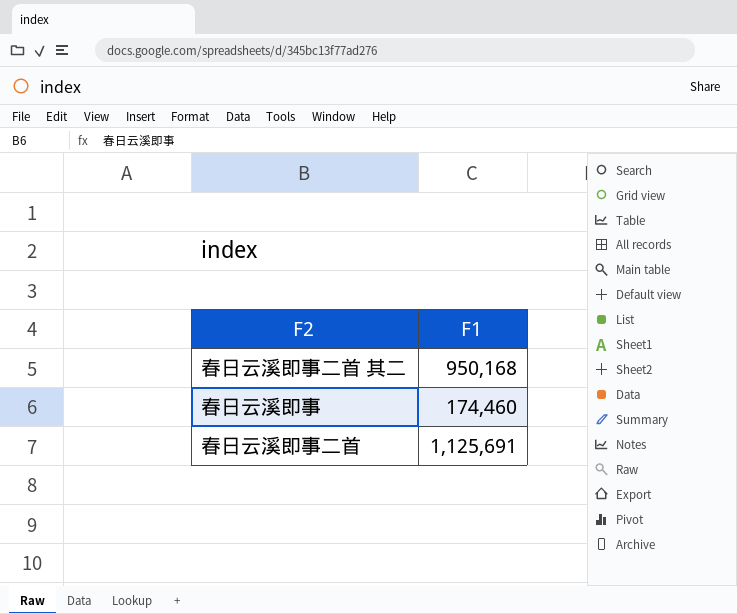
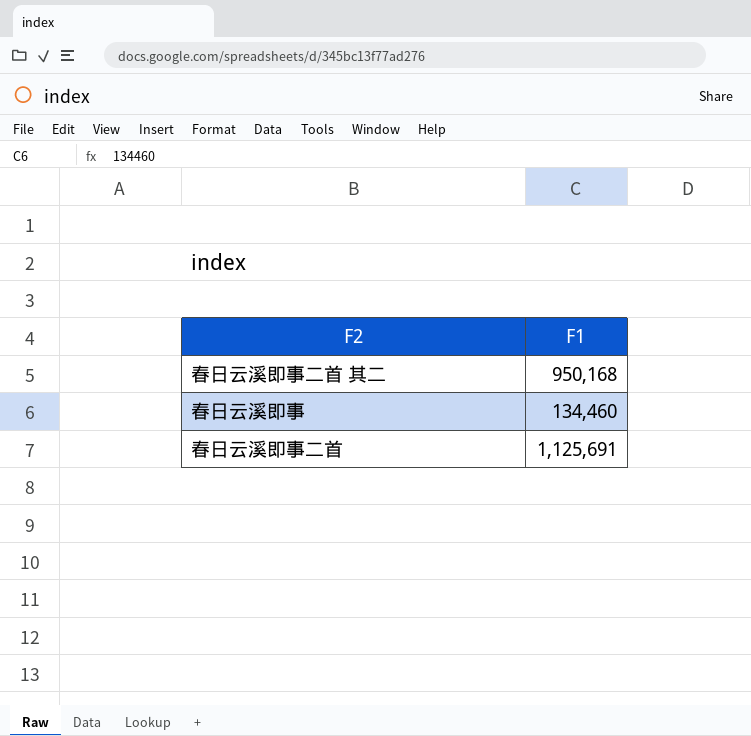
春日云溪即事 | F1: 174,460 -> 134,460

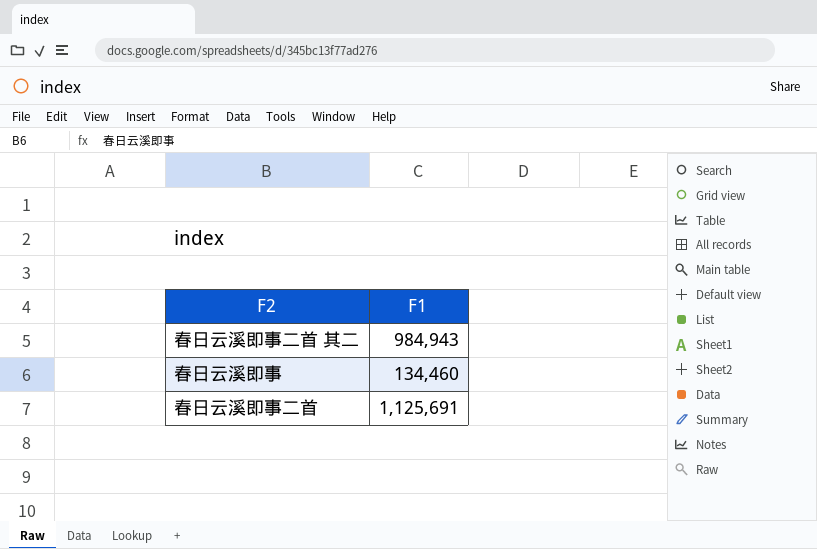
春日云溪即事二首 其二 | F1: 950,168 -> 984,943

